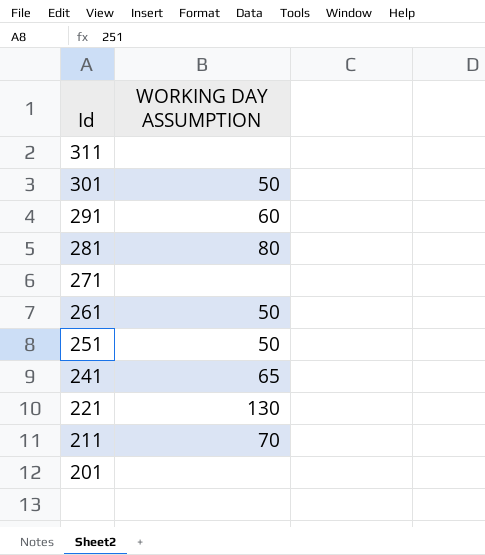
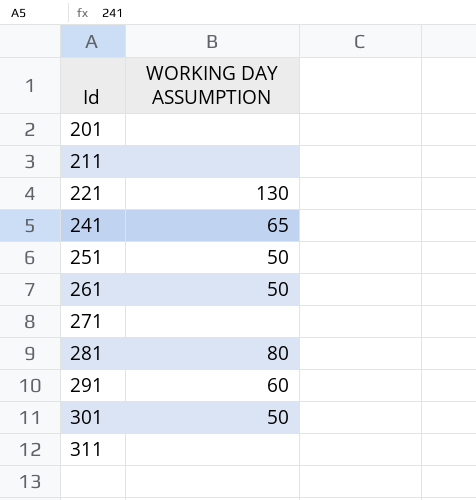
row order: Id descending -> Id ascending
211 | WORKING DAY ASSUMPTION: 70 -> none

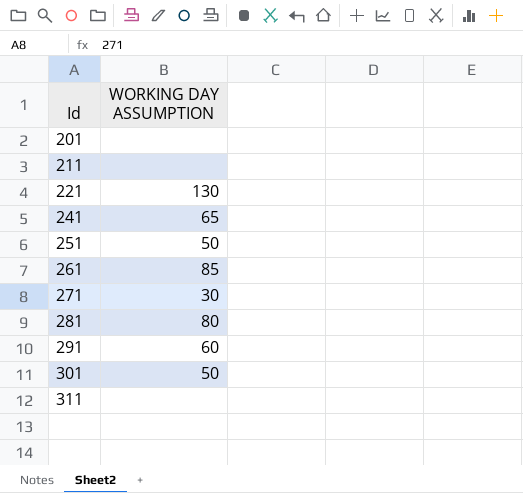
261 | WORKING DAY ASSUMPTION: 50 -> 85
271 | WORKING DAY ASSUMPTION: none -> 30

